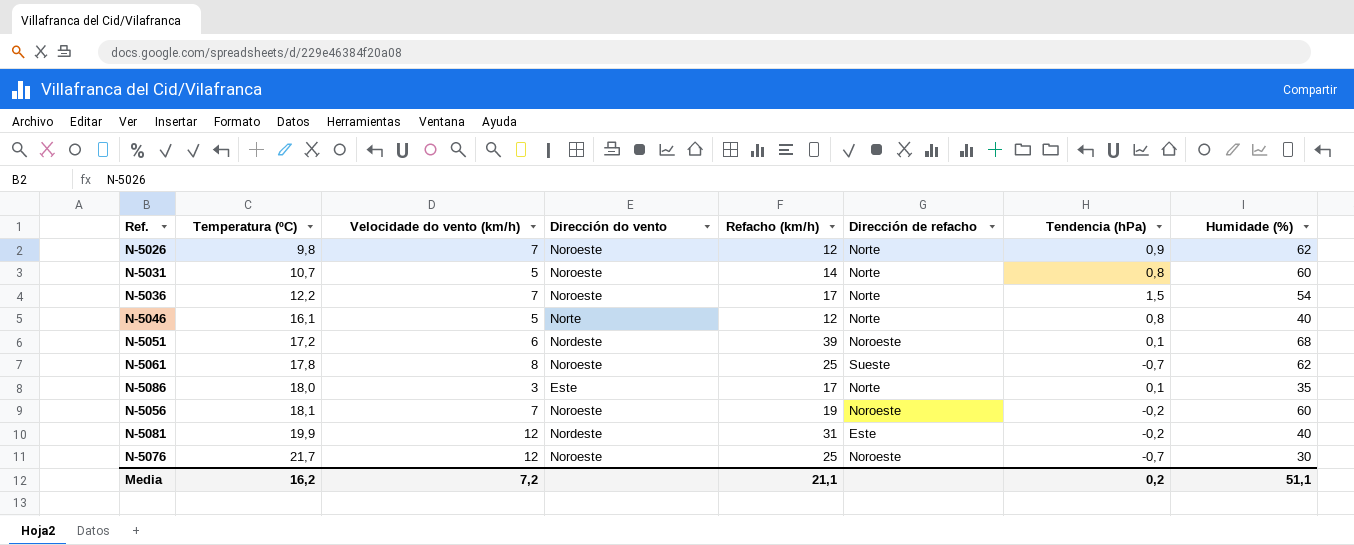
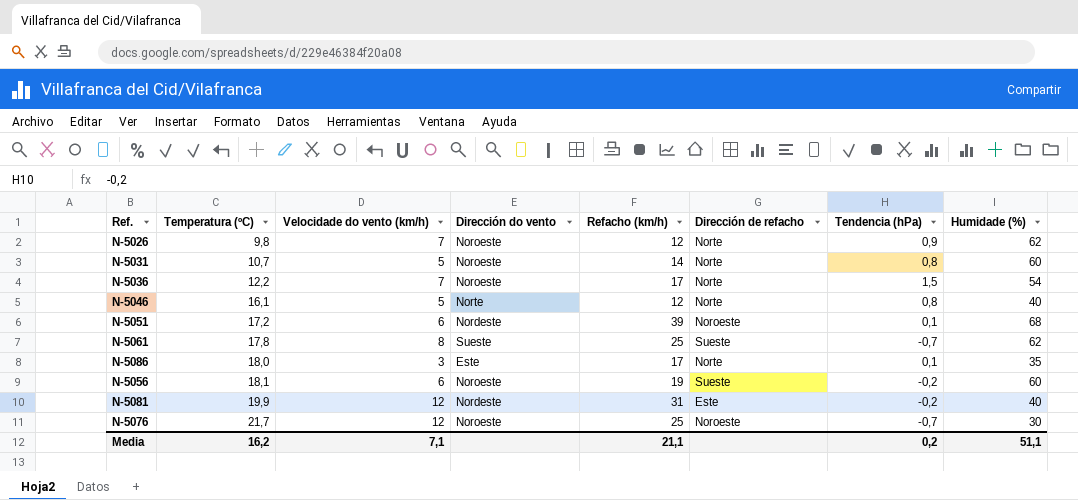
N-5061 | Dirección do vento: Noroeste -> Sueste
N-5056 | Velocidade do vento (km/h): 7 -> 6
N-5056 | Dirección de refacho: Noroeste -> Sueste
Media | Velocidade do vento (km/h): 7,2 -> 7,1

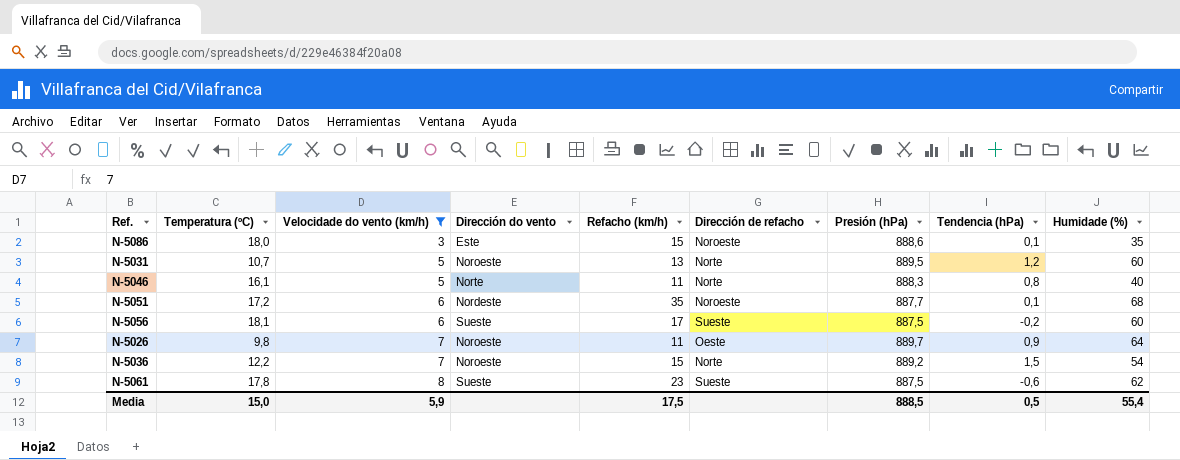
filter: none -> Velocidade do vento (km/h) != 12
row order: Temperatura (ºC) ascending -> Velocidade do vento (km/h) ascending
column Presión (hPa) | position: none -> 7
N-5086 | Refacho (km/h): 17 -> 15
N-5086 | Dirección de refacho: Norte -> Noroeste
N-5031 | Refacho (km/h): 14 -> 13
N-5031 | Tendencia (hPa): 0,8 -> 1,2
N-5046 | Refacho (km/h): 12 -> 11
N-5051 | Refacho (km/h): 39 -> 35
N-5056 | Dirección do vento: Noroeste -> Sueste
N-5056 | Refacho (km/h): 19 -> 17
N-5026 | Refacho (km/h): 12 -> 11
N-5026 | Dirección de refacho: Norte -> Oeste
N-5026 | Humidade (%): 62 -> 64
N-5036 | Refacho (km/h): 17 -> 15
N-5061 | Refacho (km/h): 25 -> 23
N-5061 | Tendencia (hPa): -0,7 -> -0,6
Media | Temperatura (ºC): 16,2 -> 15,0
Media | Velocidade do vento (km/h): 7,1 -> 5,9
Media | Refacho (km/h): 21,1 -> 17,5
Media | Tendencia (hPa): 0,2 -> 0,5
Media | Humidade (%): 51,1 -> 55,4

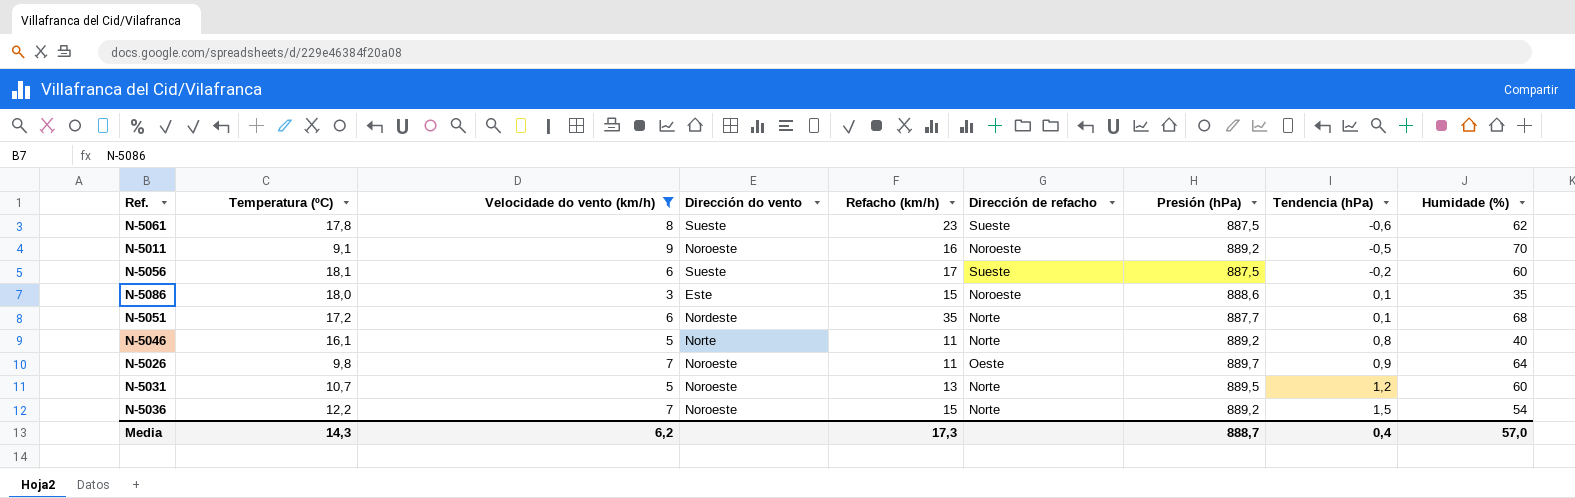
row order: Velocidade do vento (km/h) ascending -> Tendencia (hPa) ascending
row N-5011: none -> 9,1 | 9 | Noroeste | 16 | Noroeste | 889,2 | -0,5 | 70
N-5051 | Dirección de refacho: Noroeste -> Norte
N-5046 | Presión (hPa): 888,3 -> 889,2
Media | Temperatura (ºC): 15,0 -> 14,3
Media | Velocidade do vento (km/h): 5,9 -> 6,2
Media | Refacho (km/h): 17,5 -> 17,3
Media | Presión (hPa): 888,5 -> 888,7
Media | Tendencia (hPa): 0,5 -> 0,4
Media | Humidade (%): 55,4 -> 57,0

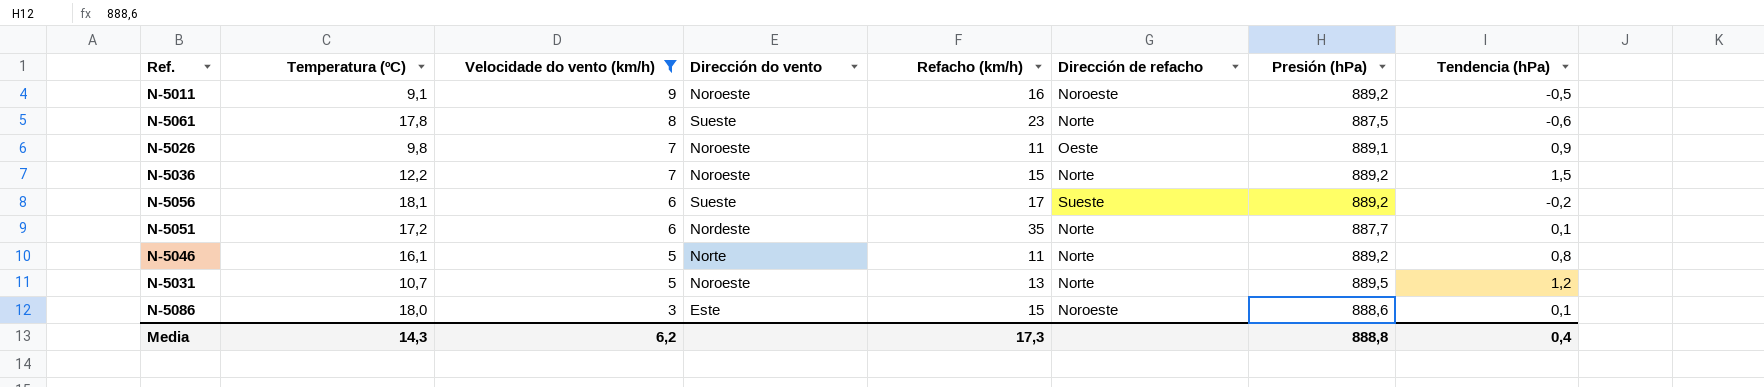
row order: Tendencia (hPa) ascending -> Velocidade do vento (km/h) descending
column Humidade (%) | position: 9 -> none
N-5061 | Dirección de refacho: Sueste -> Norte
N-5026 | Presión (hPa): 889,7 -> 889,1
N-5056 | Presión (hPa): 887,5 -> 889,2
Media | Presión (hPa): 888,7 -> 888,8

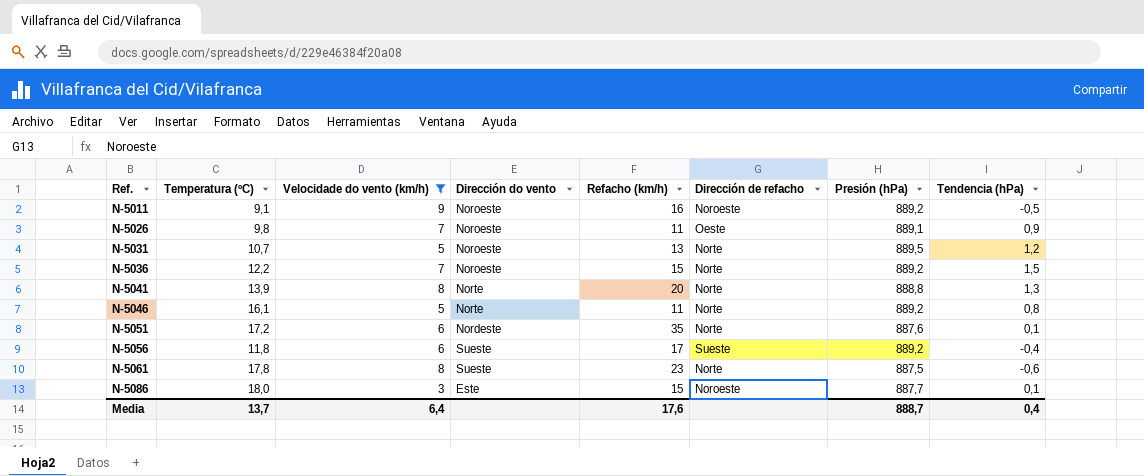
row order: Velocidade do vento (km/h) descending -> Ref. ascending
row N-5041: none -> 13,9 | 8 | Norte | 20 | Norte | 888,8 | 1,3
N-5051 | Presión (hPa): 887,7 -> 887,6
N-5056 | Temperatura (ºC): 18,1 -> 11,8
N-5056 | Tendencia (hPa): -0,2 -> -0,4
N-5086 | Presión (hPa): 888,6 -> 887,7
Media | Temperatura (ºC): 14,3 -> 13,7
Media | Velocidade do vento (km/h): 6,2 -> 6,4
Media | Refacho (km/h): 17,3 -> 17,6
Media | Presión (hPa): 888,8 -> 888,7

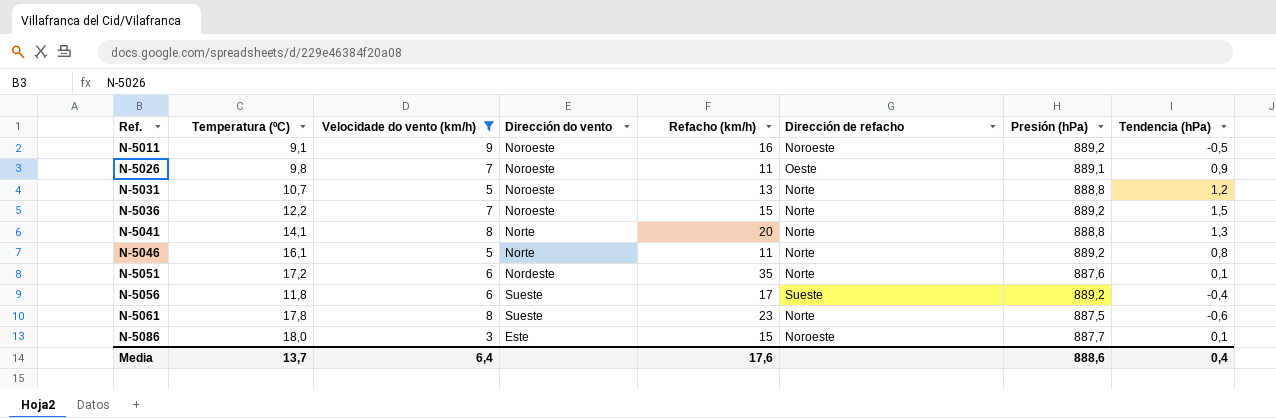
N-5031 | Presión (hPa): 889,5 -> 888,8
N-5041 | Temperatura (ºC): 13,9 -> 14,1
Media | Presión (hPa): 888,7 -> 888,6

